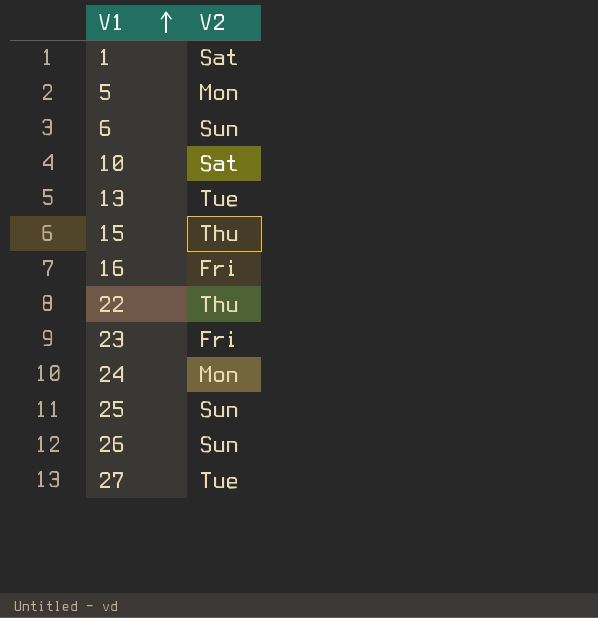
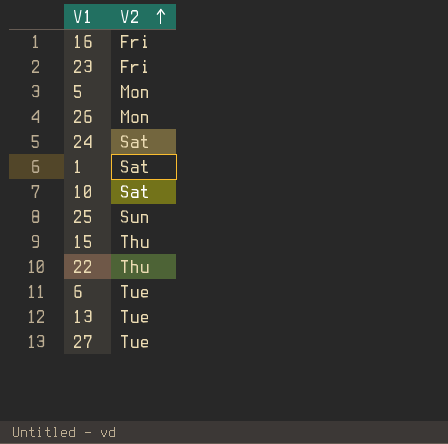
row order: V1 ascending -> V2 ascending
26 | V2: Sun -> Mon
24 | V2: Mon -> Sat
6 | V2: Sun -> Tue

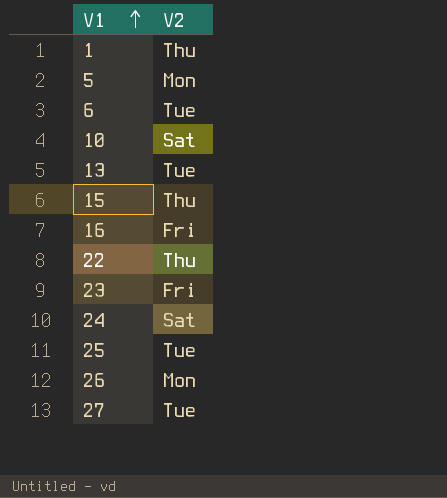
row order: V2 ascending -> V1 ascending
1 | V2: Sat -> Thu
25 | V2: Sun -> Tue

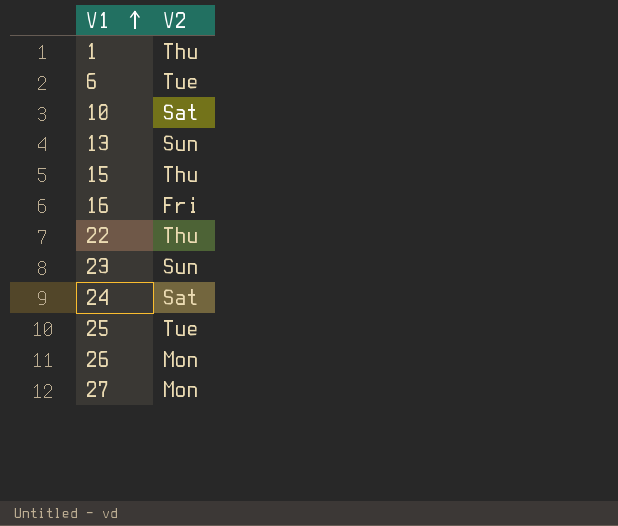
row 5: Mon -> none
13 | V2: Tue -> Sun
23 | V2: Fri -> Sun
27 | V2: Tue -> Mon

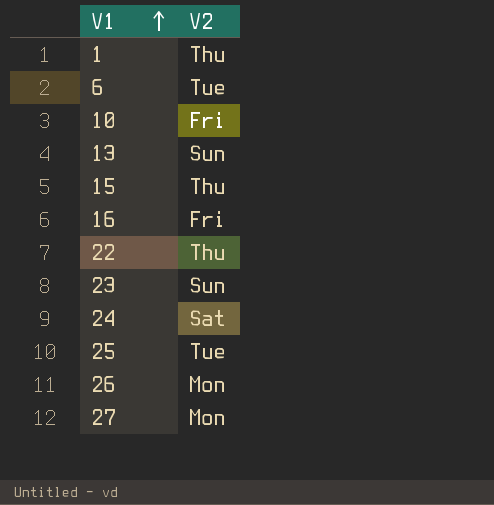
10 | V2: Sat -> Fri

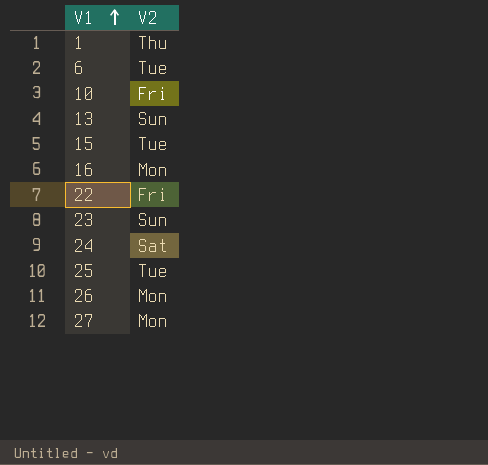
15 | V2: Thu -> Tue
16 | V2: Fri -> Mon
22 | V2: Thu -> Fri

